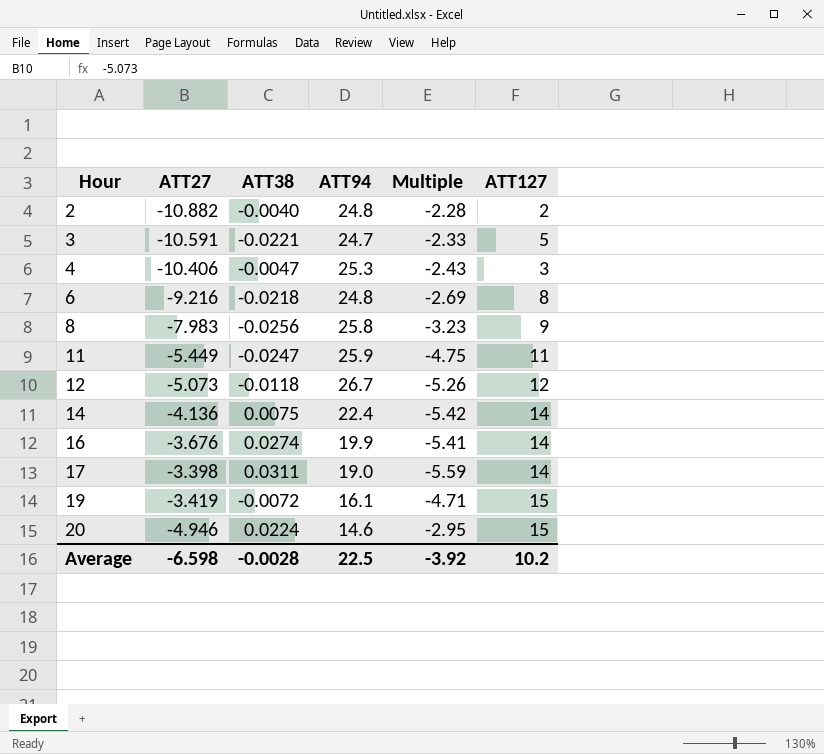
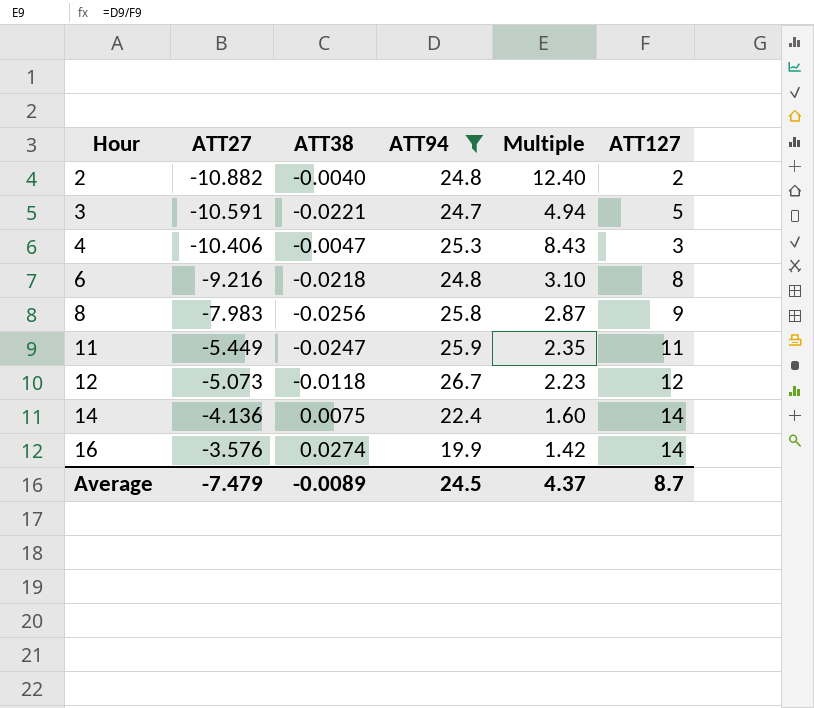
filter: none -> ATT94 >= 19.9
column Multiple | formula: [ATT94] / [ATT27] -> [ATT94] / [ATT127]
16 | ATT27: -3.676 -> -3.576
Average | ATT27: -6.598 -> -7.479
Average | ATT38: -0.0028 -> -0.0089
Average | ATT94: 22.5 -> 24.5
Average | Multiple: -3.92 -> 4.37
Average | ATT127: 10.2 -> 8.7

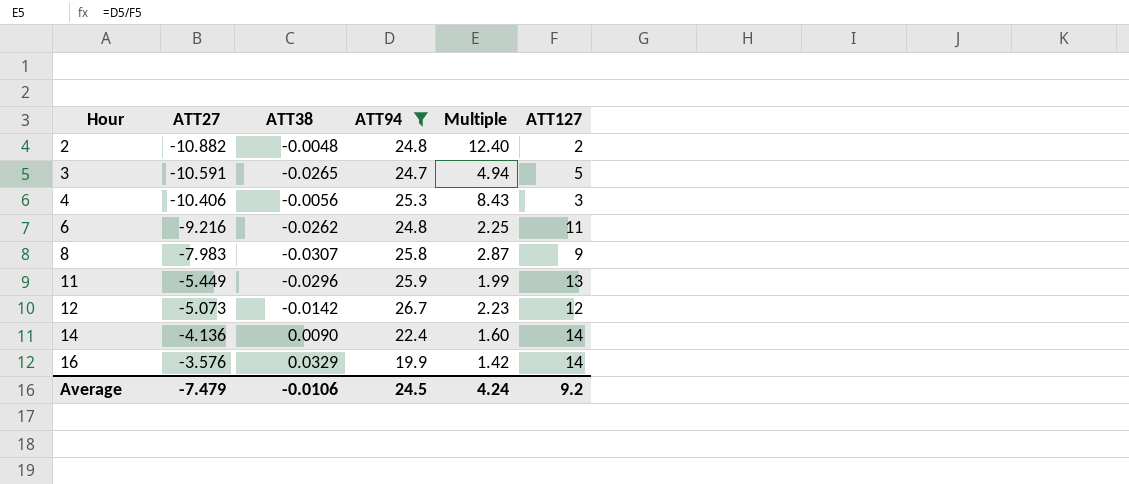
2 | ATT38: -0.0040 -> -0.0048
3 | ATT38: -0.0221 -> -0.0265
4 | ATT38: -0.0047 -> -0.0056
6 | ATT38: -0.0218 -> -0.0262
6 | Multiple: 3.10 -> 2.25
6 | ATT127: 8 -> 11
8 | ATT38: -0.0256 -> -0.0307
11 | ATT38: -0.0247 -> -0.0296
11 | Multiple: 2.35 -> 1.99
11 | ATT127: 11 -> 13
12 | ATT38: -0.0118 -> -0.0142
14 | ATT38: 0.0075 -> 0.0090
16 | ATT38: 0.0274 -> 0.0329
Average | ATT38: -0.0089 -> -0.0106
Average | Multiple: 4.37 -> 4.24
Average | ATT127: 8.7 -> 9.2

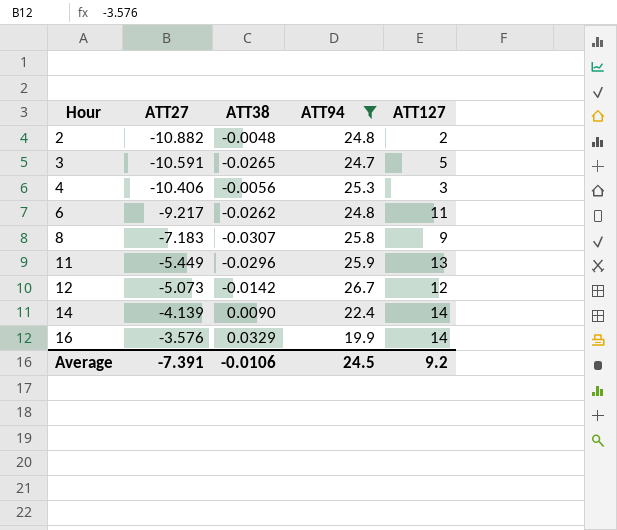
column Multiple | formula: [ATT94] / [ATT127] -> none
6 | ATT27: -9.216 -> -9.217
8 | ATT27: -7.983 -> -7.183
14 | ATT27: -4.136 -> -4.139
Average | ATT27: -7.479 -> -7.391

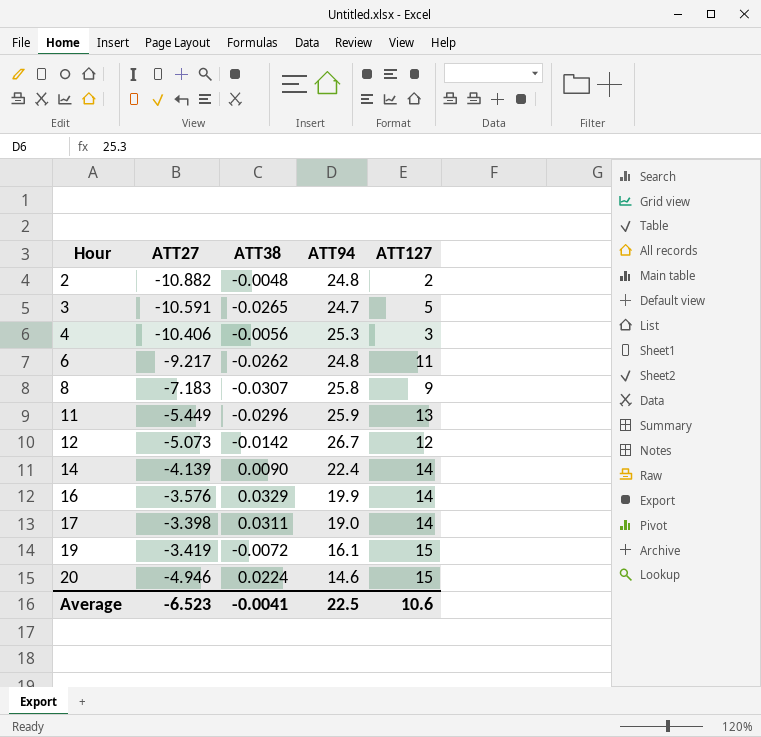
filter: ATT94 >= 19.9 -> none
Average | ATT27: -7.391 -> -6.523
Average | ATT38: -0.0106 -> -0.0041
Average | ATT94: 24.5 -> 22.5
Average | ATT127: 9.2 -> 10.6

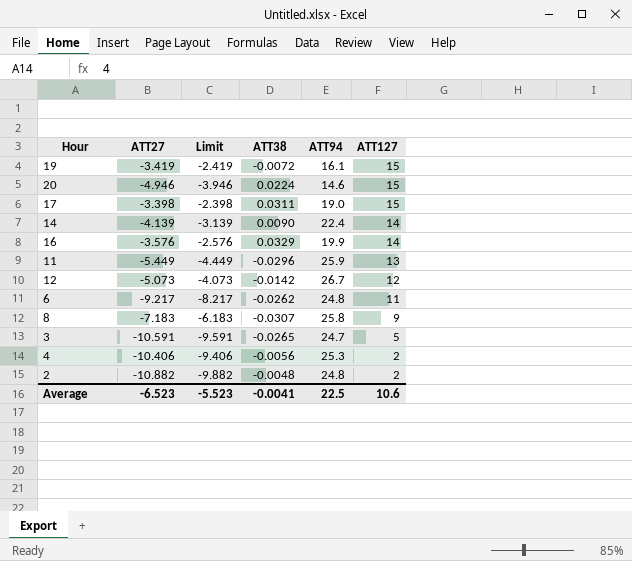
row order: Hour ascending -> ATT127 descending
column Limit | formula: none -> [ATT27] + 1
17 | ATT127: 14 -> 15
4 | ATT127: 3 -> 2

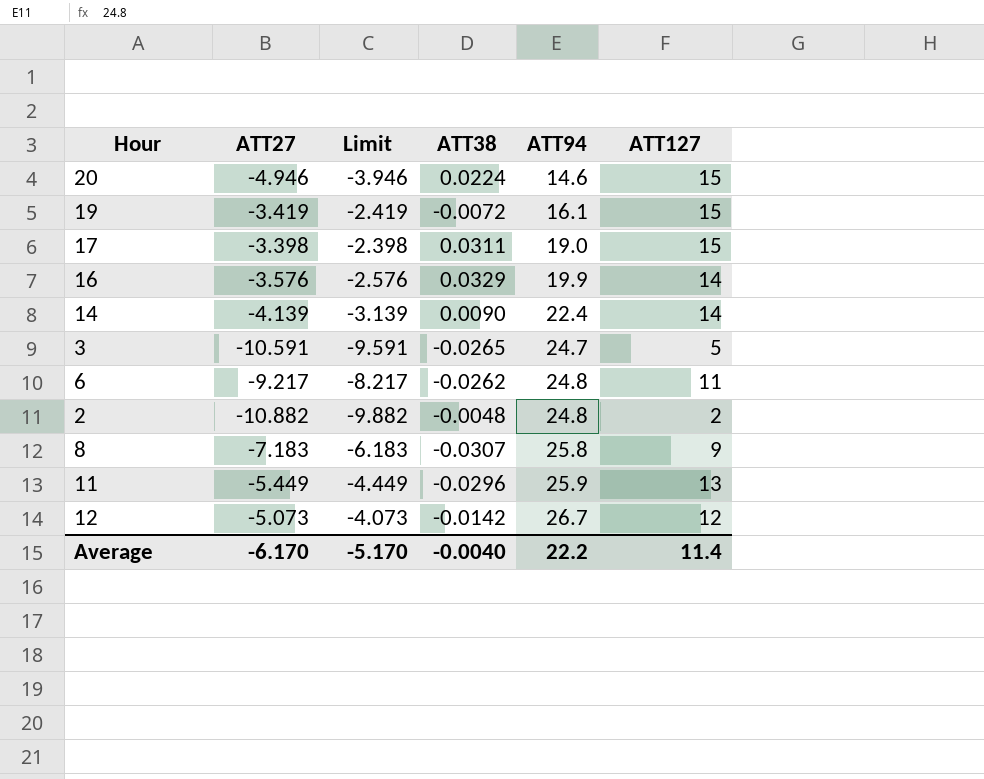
row order: ATT127 descending -> ATT94 ascending
row 4: -10.406 | -9.406 | -0.0056 | 25.3 | 2 -> none
Average | ATT27: -6.523 -> -6.170
Average | Limit: -5.523 -> -5.170
Average | ATT38: -0.0041 -> -0.0040
Average | ATT94: 22.5 -> 22.2
Average | ATT127: 10.6 -> 11.4

